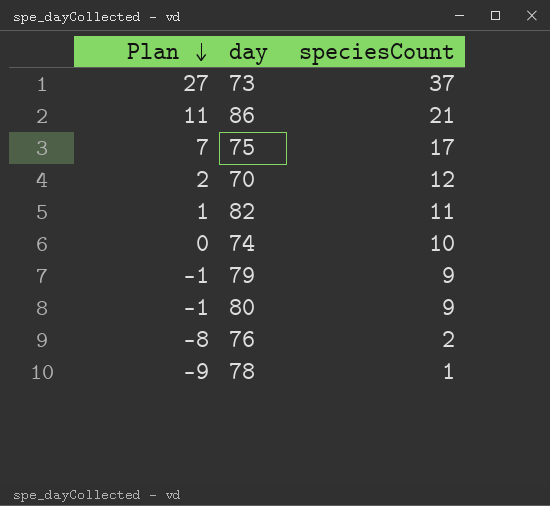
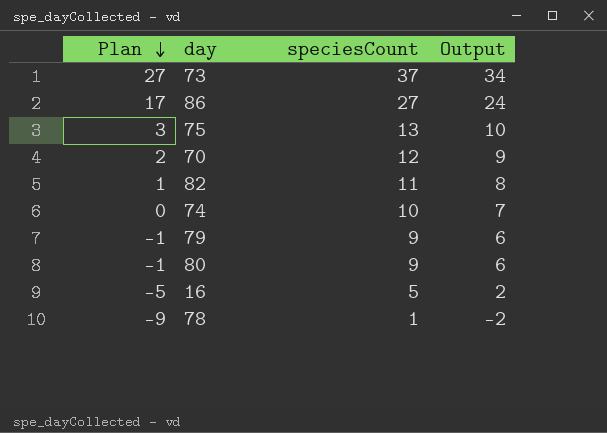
column Output | formula: none -> [speciesCount] - 3
row 76: -8 | 2 -> none
86 | Plan: 11 -> 17
86 | speciesCount: 21 -> 27
75 | Plan: 7 -> 3
75 | speciesCount: 17 -> 13
row 16: none -> -5 | 5 | 2

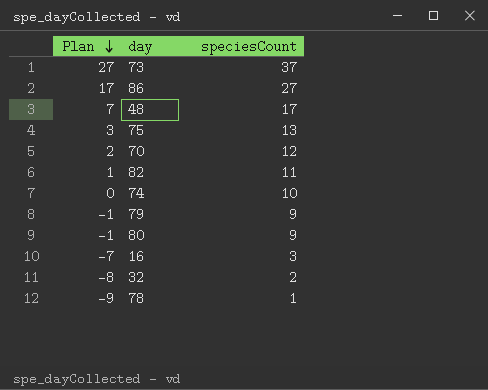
column Output | formula: [speciesCount] - 3 -> none
row 48: none -> 7 | 17
16 | Plan: -5 -> -7
16 | speciesCount: 5 -> 3
row 32: none -> -8 | 2

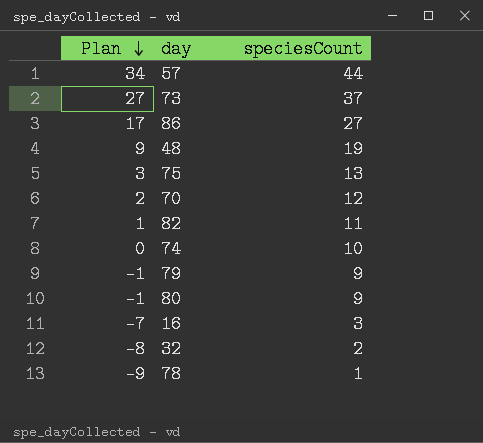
row 57: none -> 34 | 44
48 | Plan: 7 -> 9
48 | speciesCount: 17 -> 19

